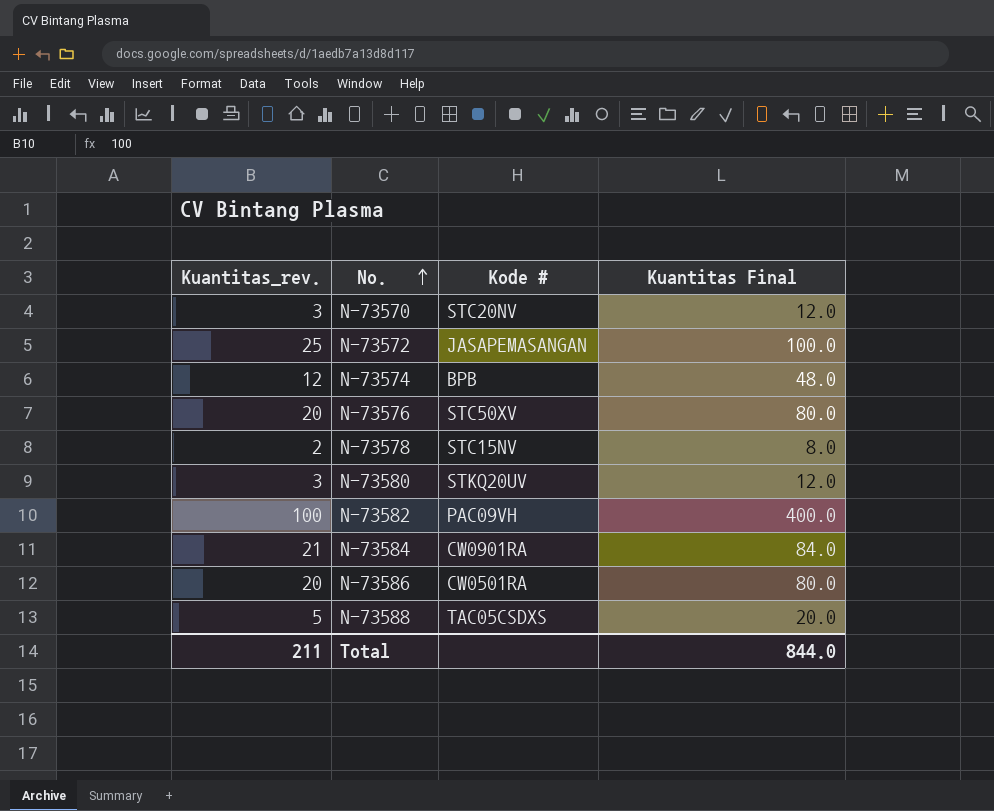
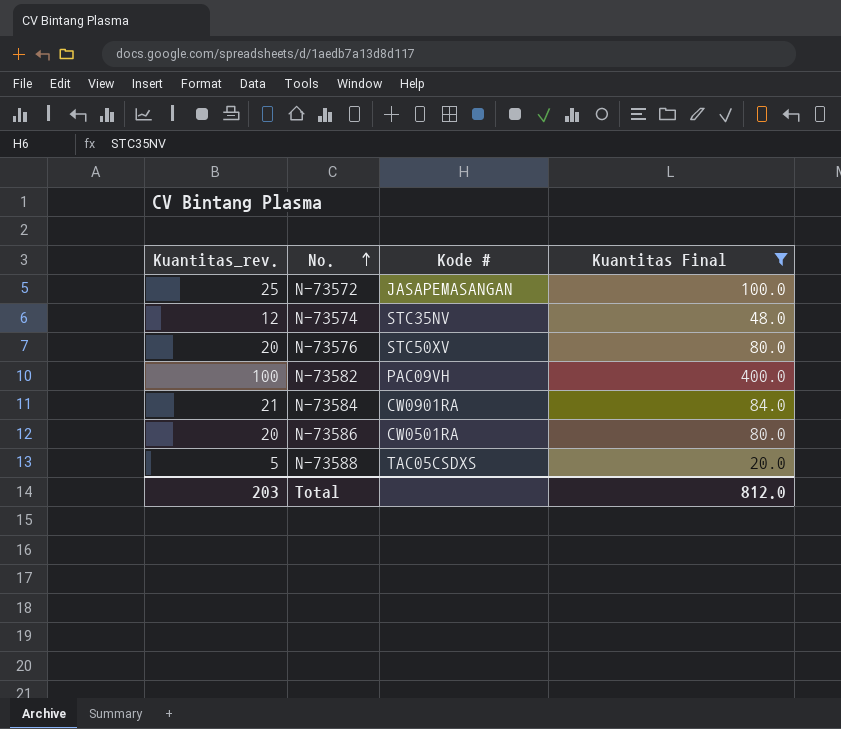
filter: none -> Kuantitas Final >= 20.0
N-73574 | Kode #: BPB -> STC35NV
Total | Kuantitas_rev.: 211 -> 203
Total | Kuantitas Final: 844.0 -> 812.0

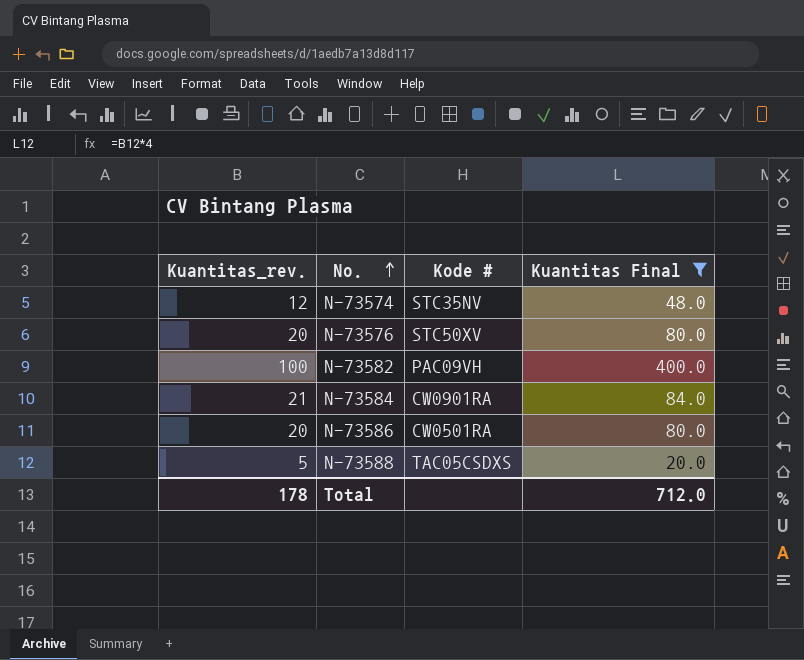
row N-73572: 25 | JASAPEMASANGAN | 100.0 -> none
Total | Kuantitas_rev.: 203 -> 178
Total | Kuantitas Final: 812.0 -> 712.0

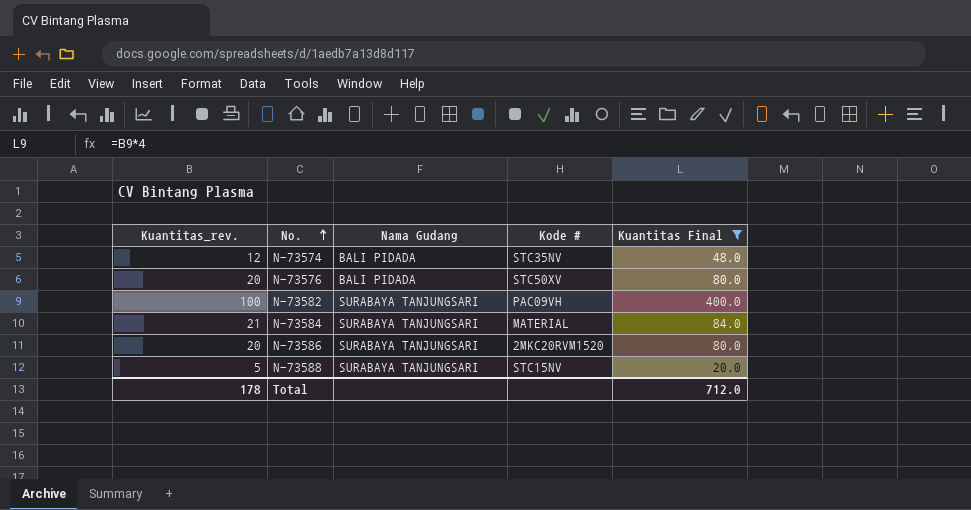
column Nama Gudang | position: none -> 3
N-73584 | Kode #: CW0901RA -> MATERIAL
N-73586 | Kode #: CW0501RA -> 2MKC20RVM1520
N-73588 | Kode #: TAC05CSDXS -> STC15NV

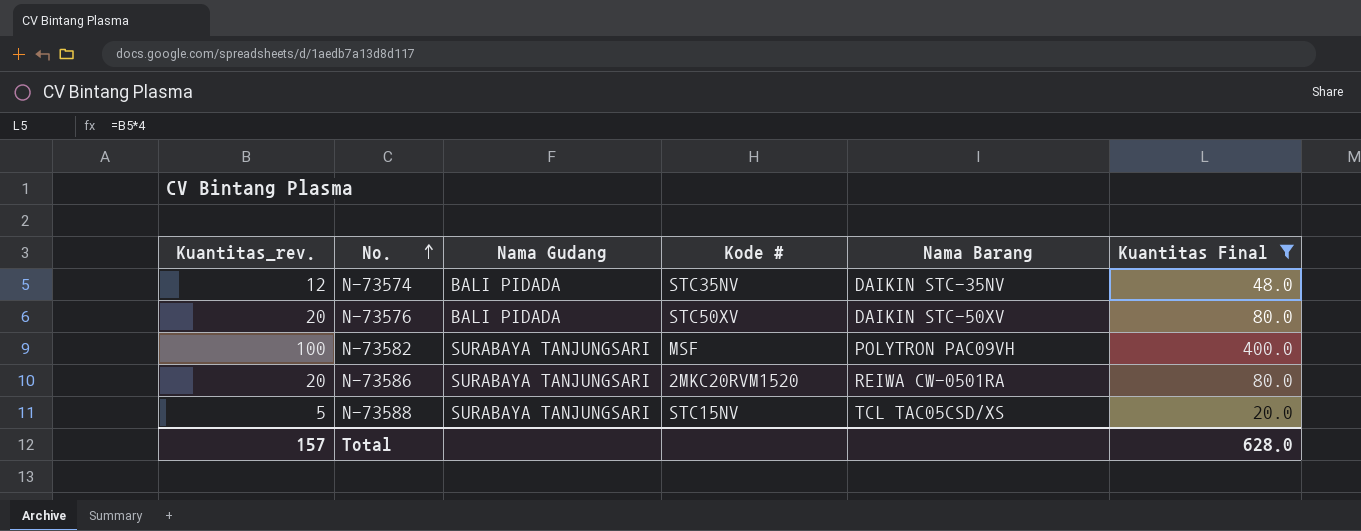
column Nama Barang | position: none -> 5
row N-73584: 21 | SURABAYA TANJUNGSARI | MATERIAL | 84.0 -> none
N-73582 | Kode #: PAC09VH -> MSF
Total | Kuantitas_rev.: 178 -> 157
Total | Kuantitas Final: 712.0 -> 628.0

